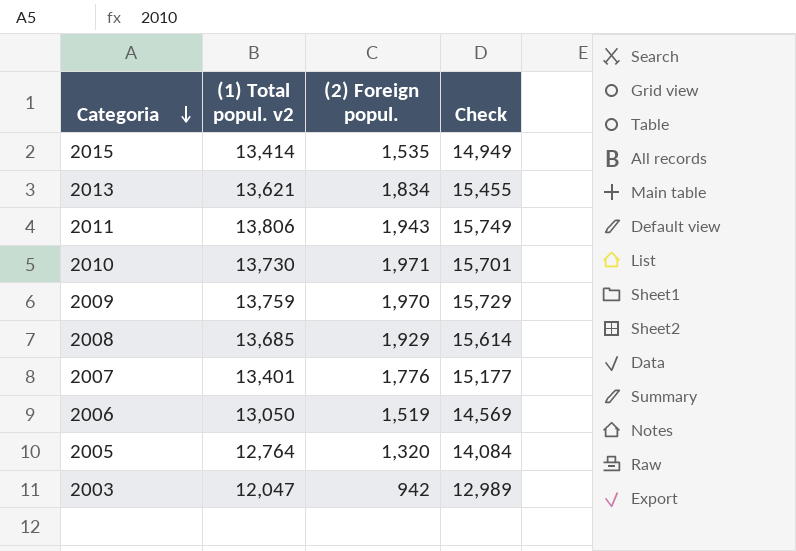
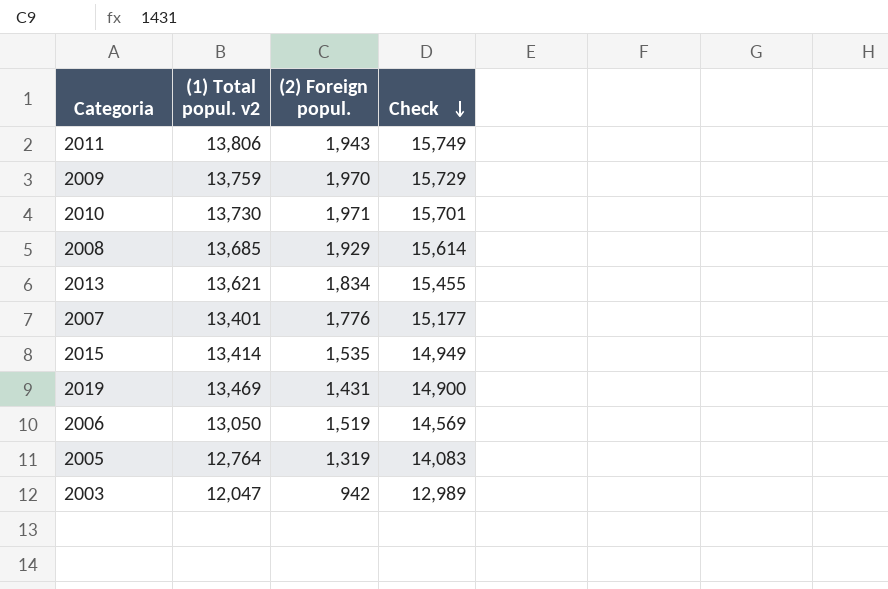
row order: Categoria descending -> Check descending
row 2019: none -> 13,469 | 1,431 | 14,900
2005 | (2) Foreign popul.: 1,320 -> 1,319
2005 | Check: 14,084 -> 14,083

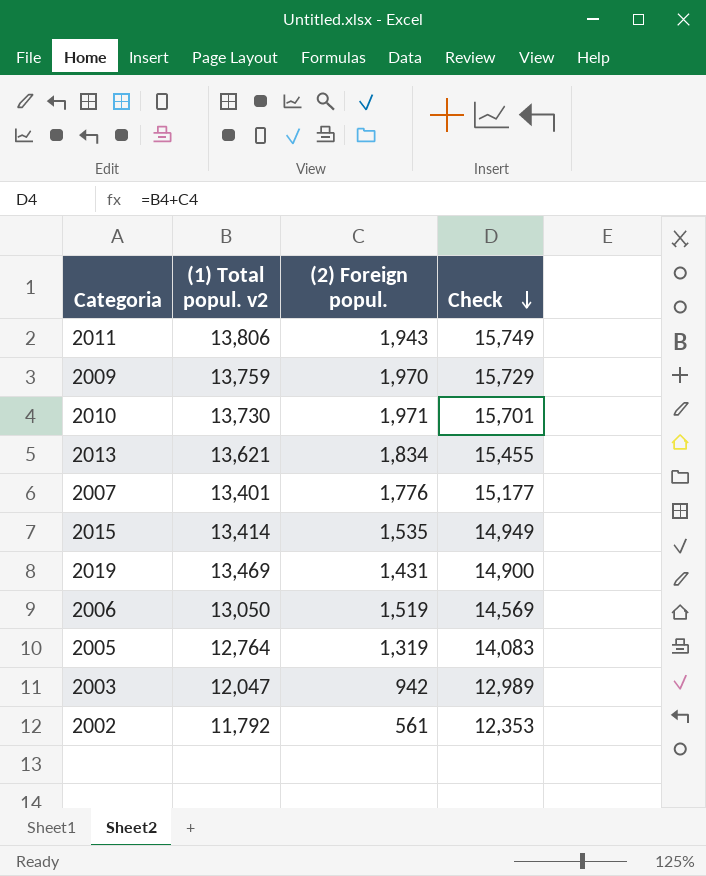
row 2008: 13,685 | 1,929 | 15,614 -> none
row 2002: none -> 11,792 | 561 | 12,353

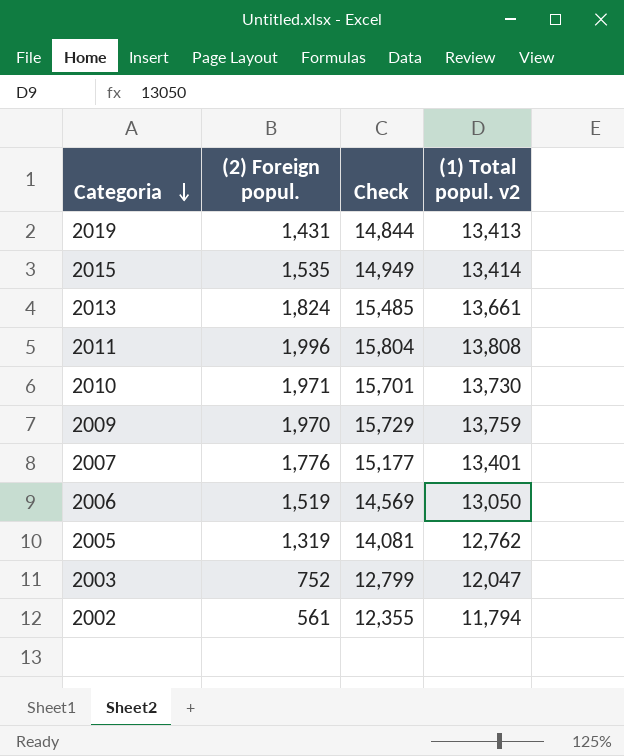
row order: Check descending -> Categoria descending
column (1) Total popul. v2 | position: 2 -> 4
2019 | Check: 14,900 -> 14,844
2019 | (1) Total popul. v2: 13,469 -> 13,413
2013 | (2) Foreign popul.: 1,834 -> 1,824
2013 | Check: 15,455 -> 15,485
2013 | (1) Total popul. v2: 13,621 -> 13,661
2011 | (2) Foreign popul.: 1,943 -> 1,996
2011 | Check: 15,749 -> 15,804
2011 | (1) Total popul. v2: 13,806 -> 13,808
2005 | Check: 14,083 -> 14,081
2005 | (1) Total popul. v2: 12,764 -> 12,762
2003 | (2) Foreign popul.: 942 -> 752
2003 | Check: 12,989 -> 12,799
2002 | Check: 12,353 -> 12,355
2002 | (1) Total popul. v2: 11,792 -> 11,794

